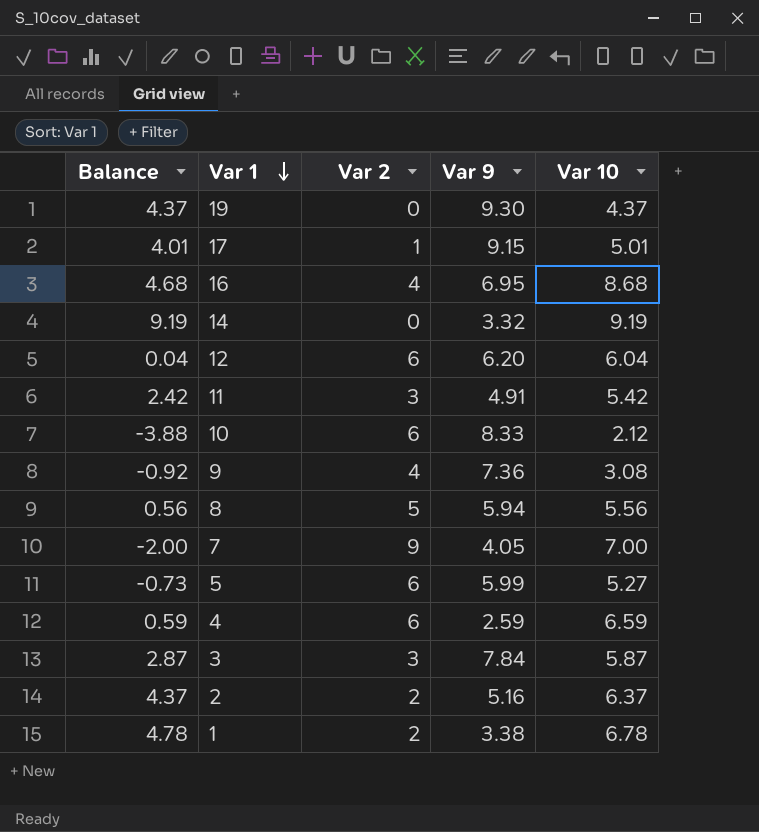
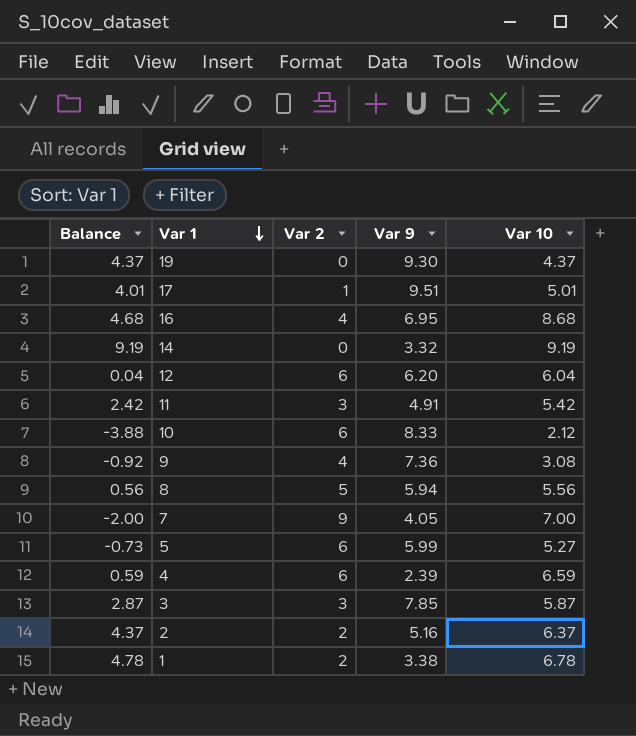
17 | Var 9: 9.15 -> 9.51
4 | Var 9: 2.59 -> 2.39
3 | Var 9: 7.84 -> 7.85

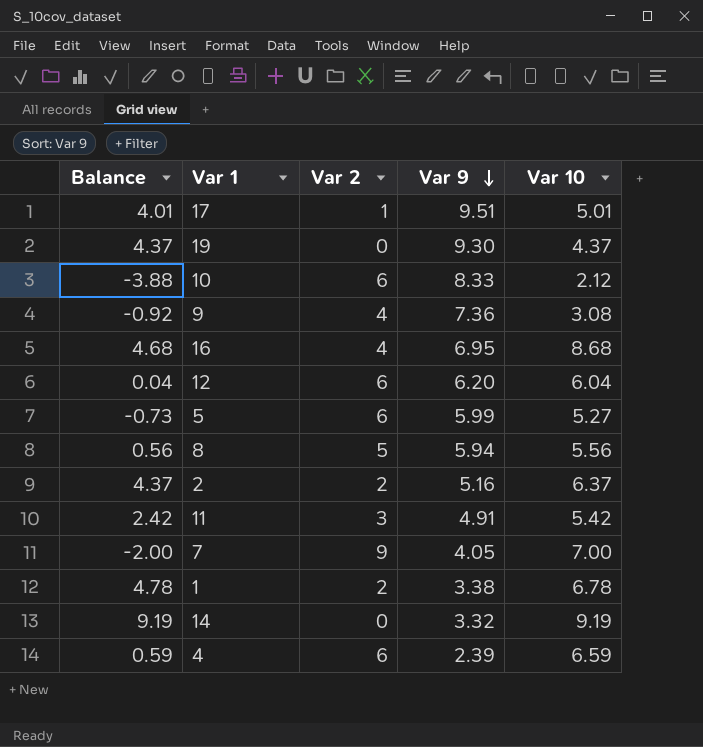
row order: Var 1 descending -> Var 9 descending
row 3: 2.87 | 3 | 7.85 | 5.87 -> none

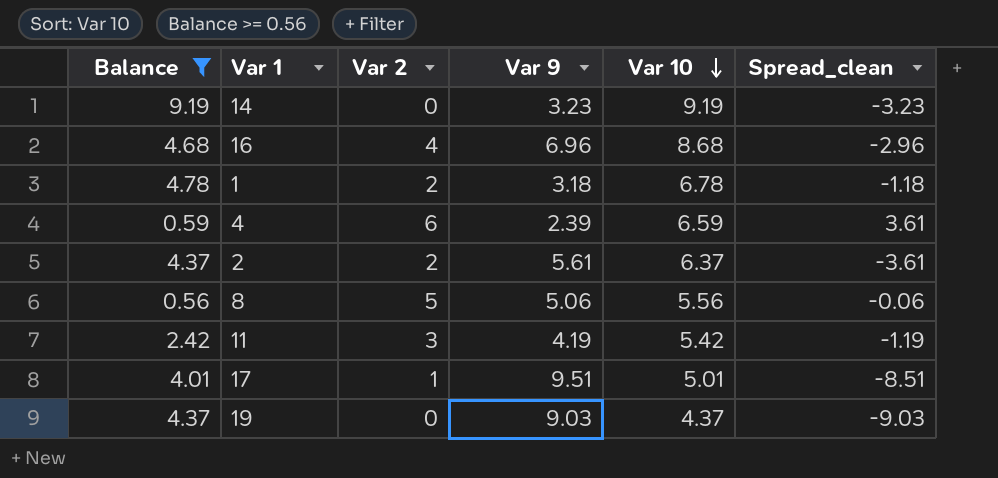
filter: none -> Balance >= 0.56
row order: Var 9 descending -> Var 10 descending
column Spread_clean | formula: none -> [Var 2] - [Var 9]
14 | Var 9: 3.32 -> 3.23
16 | Var 9: 6.95 -> 6.96
1 | Var 9: 3.38 -> 3.18
2 | Var 9: 5.16 -> 5.61
8 | Var 9: 5.94 -> 5.06
11 | Var 9: 4.91 -> 4.19
19 | Var 9: 9.30 -> 9.03

